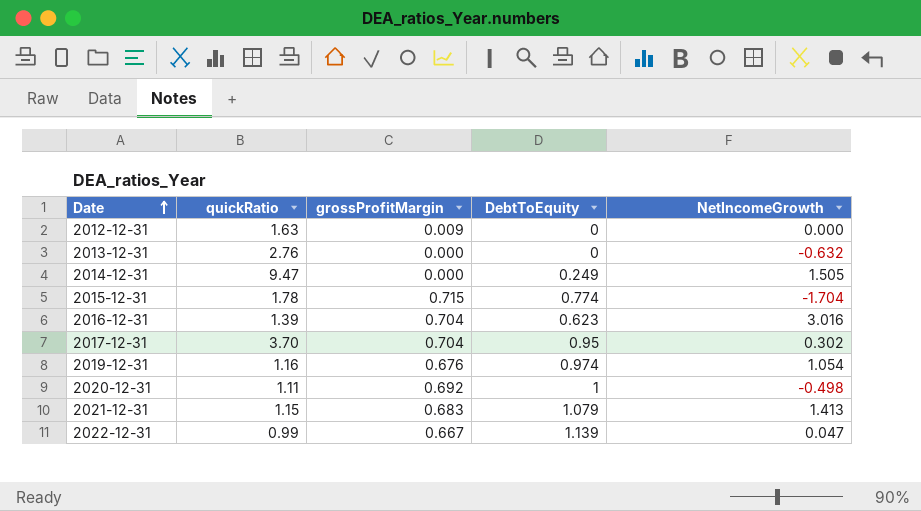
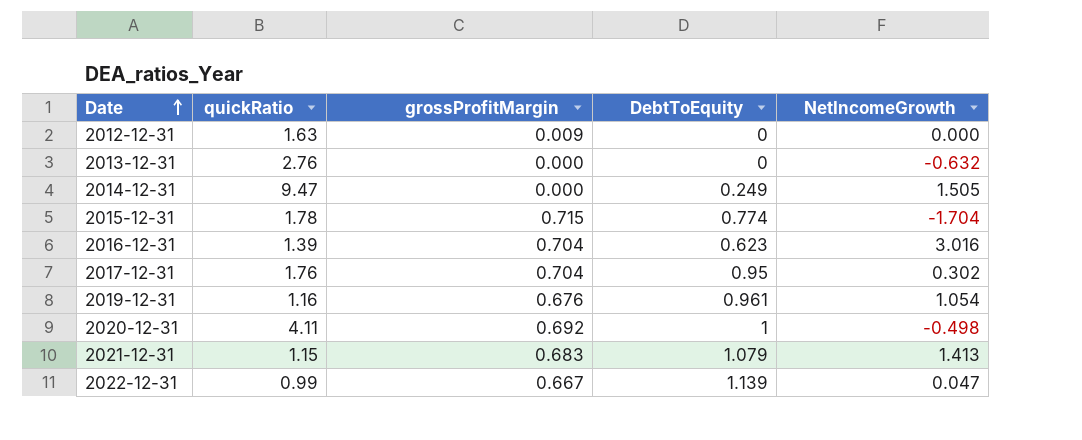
2017-12-31 | quickRatio: 3.70 -> 1.76
2019-12-31 | DebtToEquity: 0.974 -> 0.961
2020-12-31 | quickRatio: 1.11 -> 4.11

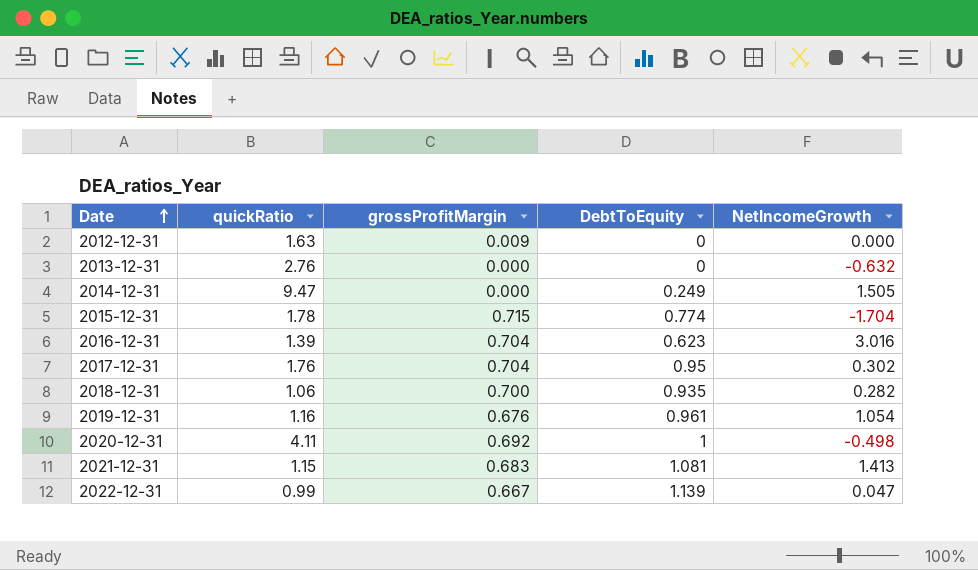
row 2018-12-31: none -> 1.06 | 0.700 | 0.935 | 0.282
2021-12-31 | DebtToEquity: 1.079 -> 1.081

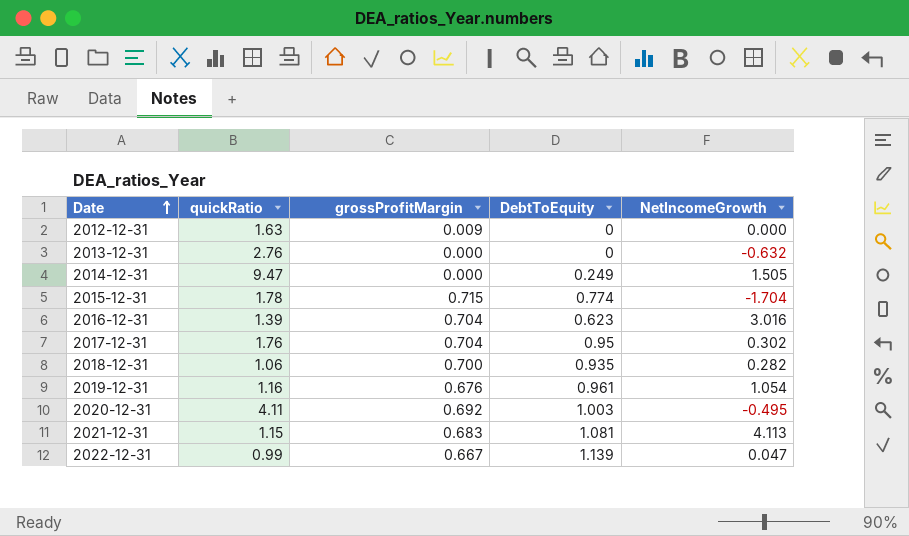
2020-12-31 | DebtToEquity: 1 -> 1.003
2020-12-31 | NetIncomeGrowth: -0.498 -> -0.495
2021-12-31 | NetIncomeGrowth: 1.413 -> 4.113

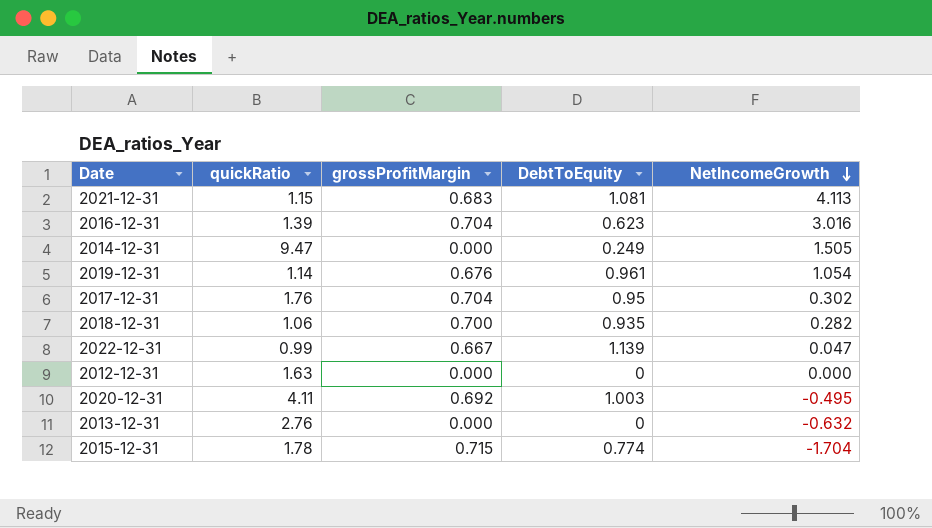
row order: Date ascending -> NetIncomeGrowth descending
2019-12-31 | quickRatio: 1.16 -> 1.14
2012-12-31 | grossProfitMargin: 0.009 -> 0.000

